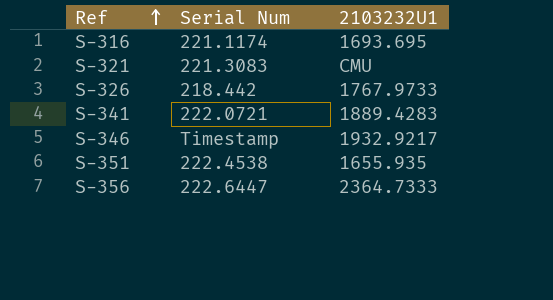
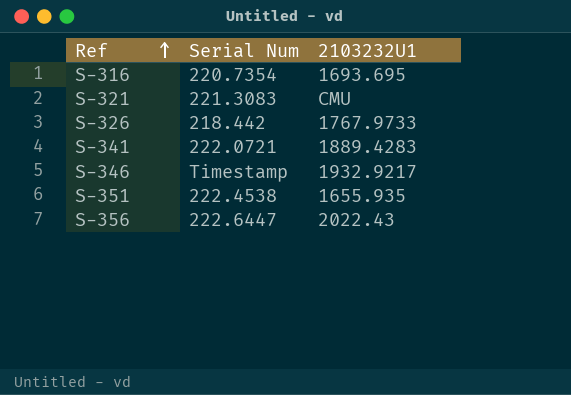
S-316 | Serial Num: 221.1174 -> 220.7354
S-356 | 2103232U1: 2364.7333 -> 2022.43

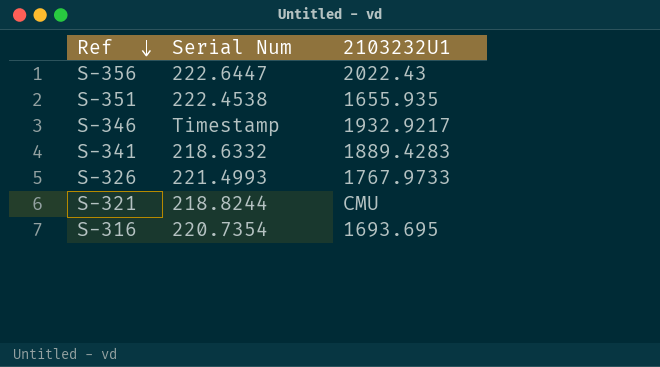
row order: Ref ascending -> Ref descending
S-341 | Serial Num: 222.0721 -> 218.6332
S-326 | Serial Num: 218.442 -> 221.4993
S-321 | Serial Num: 221.3083 -> 218.8244

